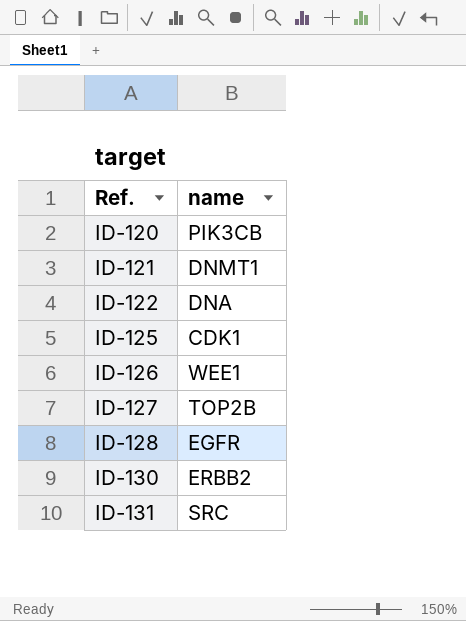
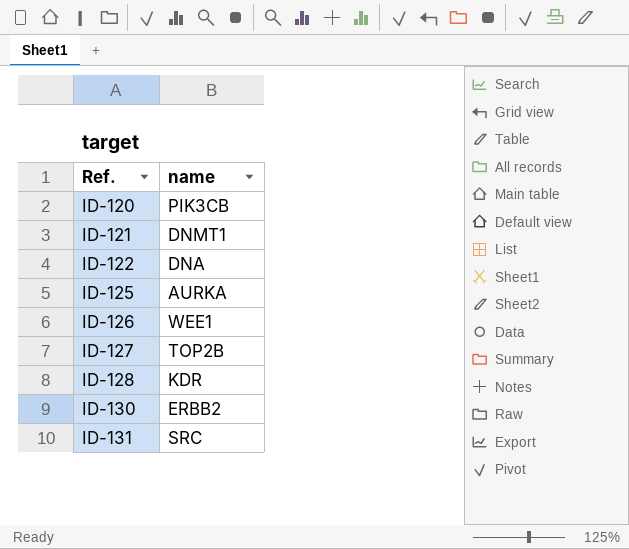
ID-125 | name: CDK1 -> AURKA
ID-128 | name: EGFR -> KDR

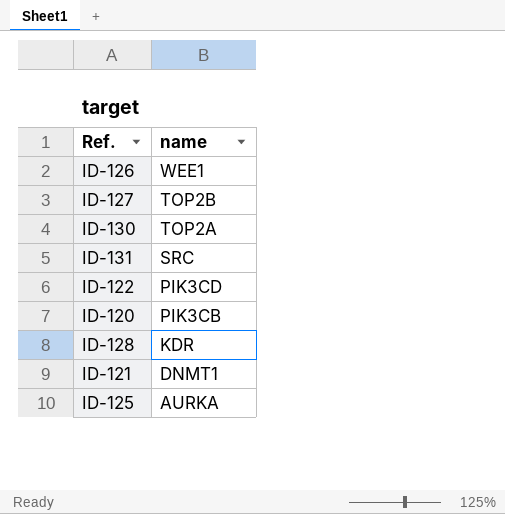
row order: Ref. ascending -> name descending
ID-130 | name: ERBB2 -> TOP2A
ID-122 | name: DNA -> PIK3CD

